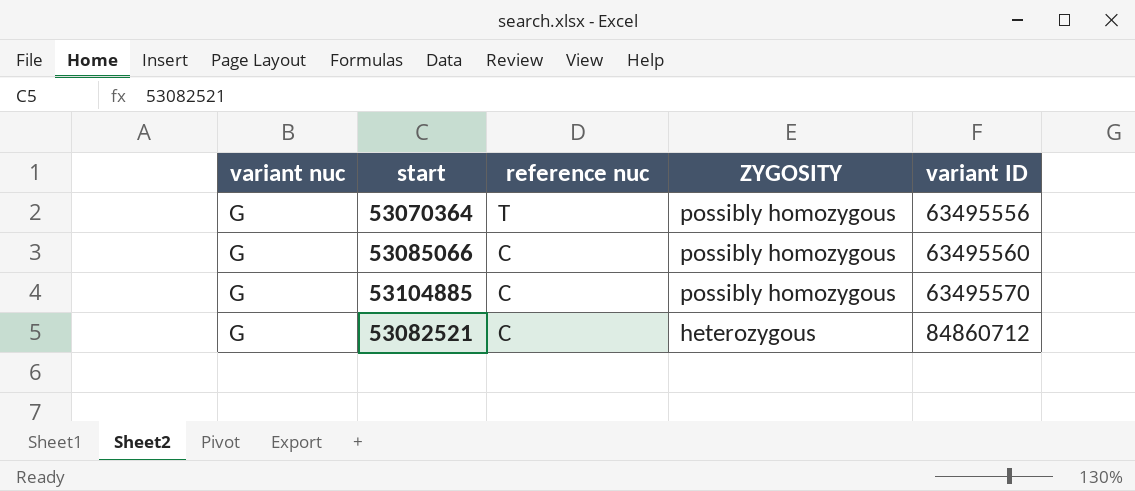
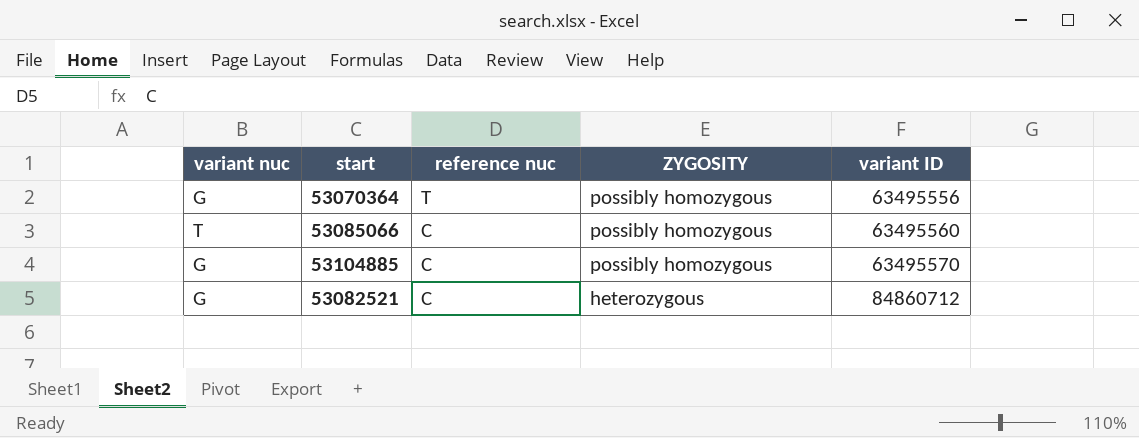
53085066 | variant nuc: G -> T

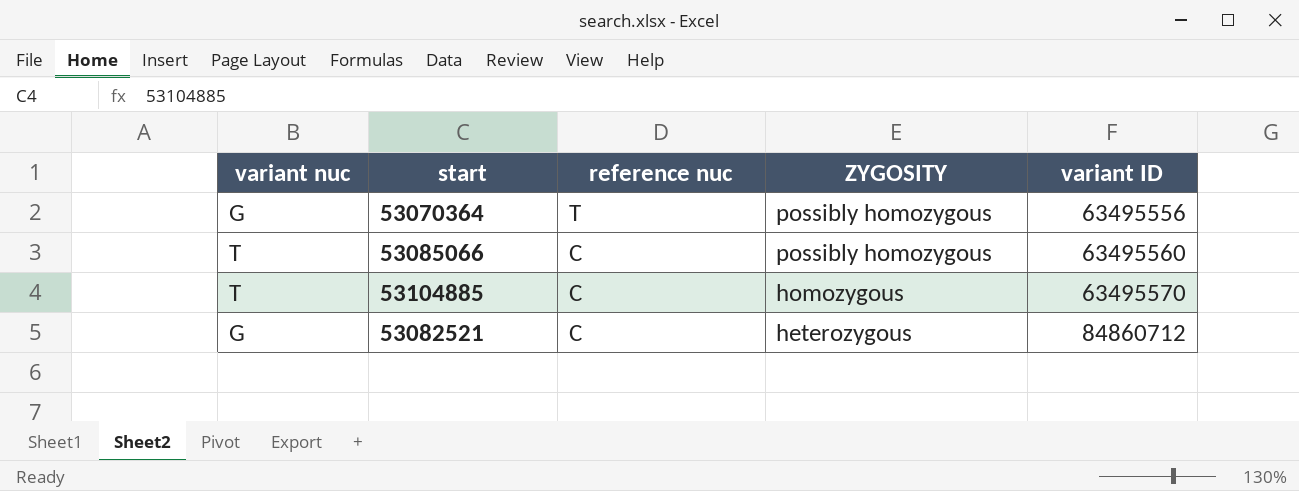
53104885 | variant nuc: G -> T
53104885 | ZYGOSITY: possibly homozygous -> homozygous

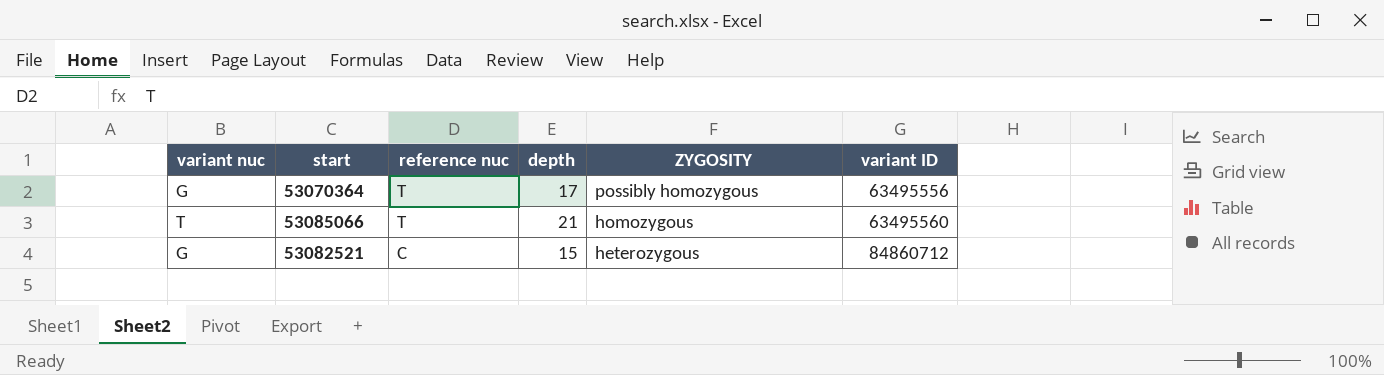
column depth | position: none -> 4
row 53104885: T | C | homozygous | 63495570 -> none
53085066 | reference nuc: C -> T
53085066 | ZYGOSITY: possibly homozygous -> homozygous

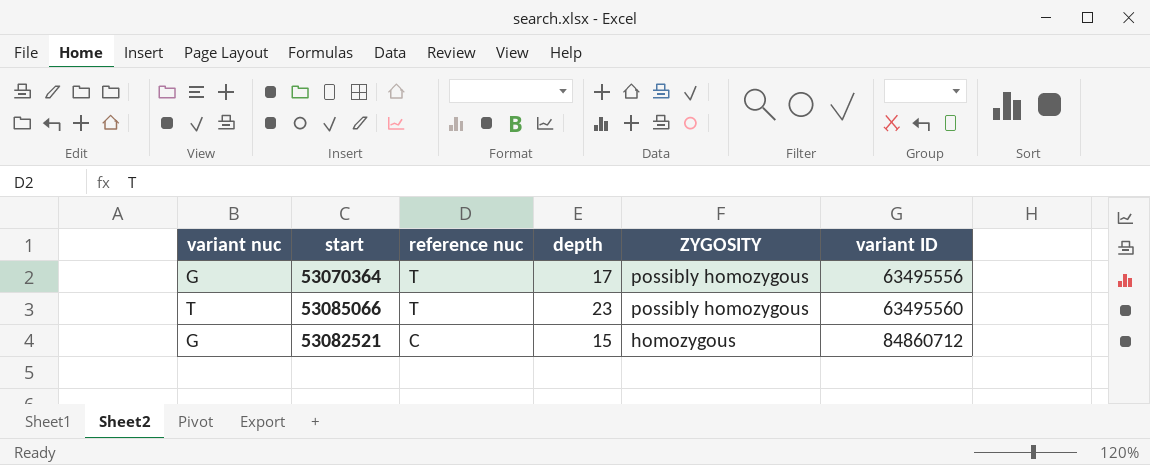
53085066 | depth: 21 -> 23
53085066 | ZYGOSITY: homozygous -> possibly homozygous
53082521 | ZYGOSITY: heterozygous -> homozygous

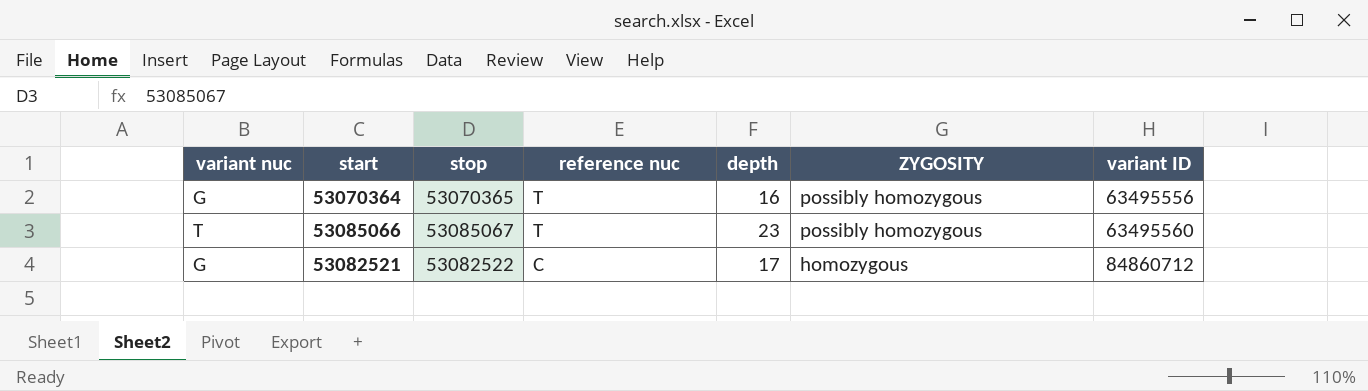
column stop | position: none -> 3
53070364 | depth: 17 -> 16
53082521 | depth: 15 -> 17

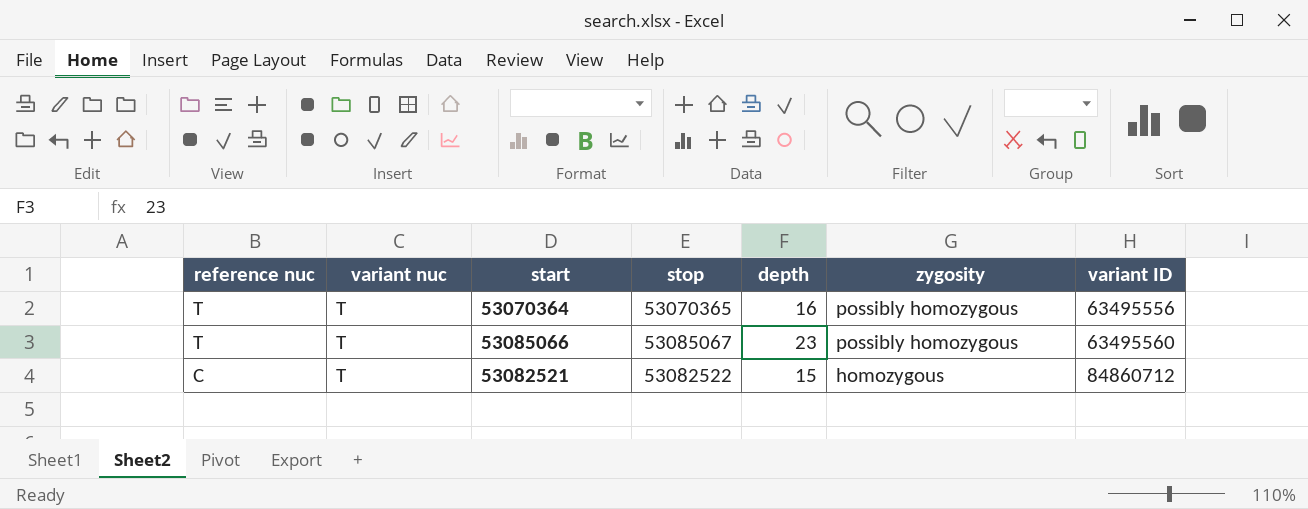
column reference nuc | position: 4 -> 1
column name: ZYGOSITY -> zygosity
53070364 | variant nuc: G -> T
53082521 | variant nuc: G -> T
53082521 | depth: 17 -> 15

